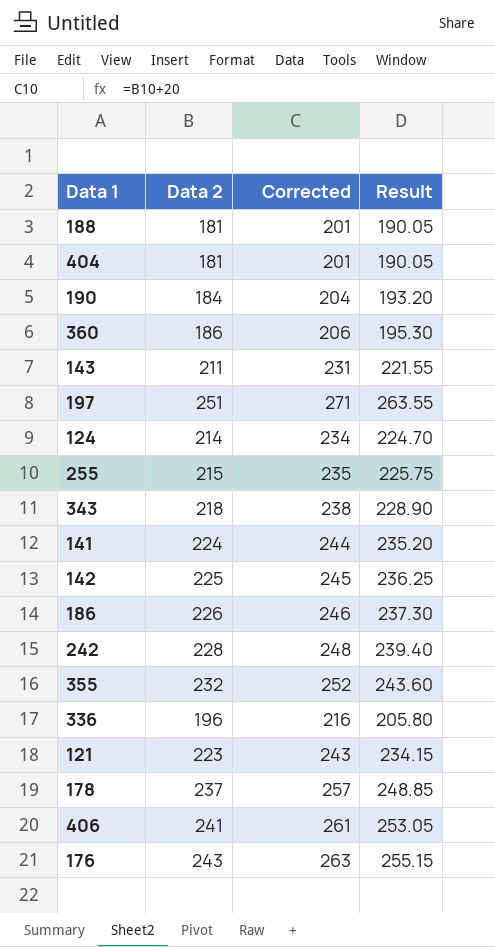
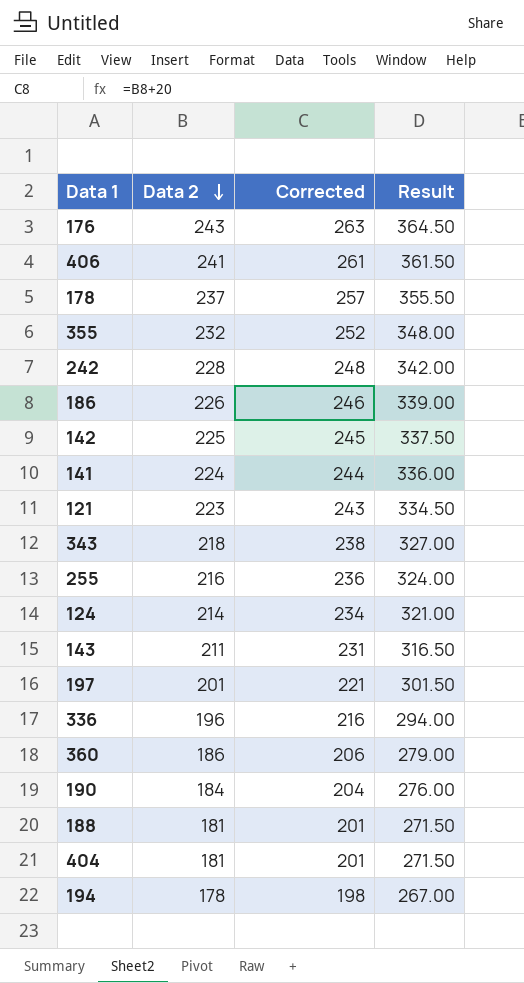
row order: none -> Data 2 descending
column Result | formula: [Data 2] * 1.05 -> [Data 2] * 1.5
255 | Data 2: 215 -> 216
255 | Corrected: 235 -> 236
197 | Data 2: 251 -> 201
197 | Corrected: 271 -> 221
row 194: none -> 178 | 198 | 267.00

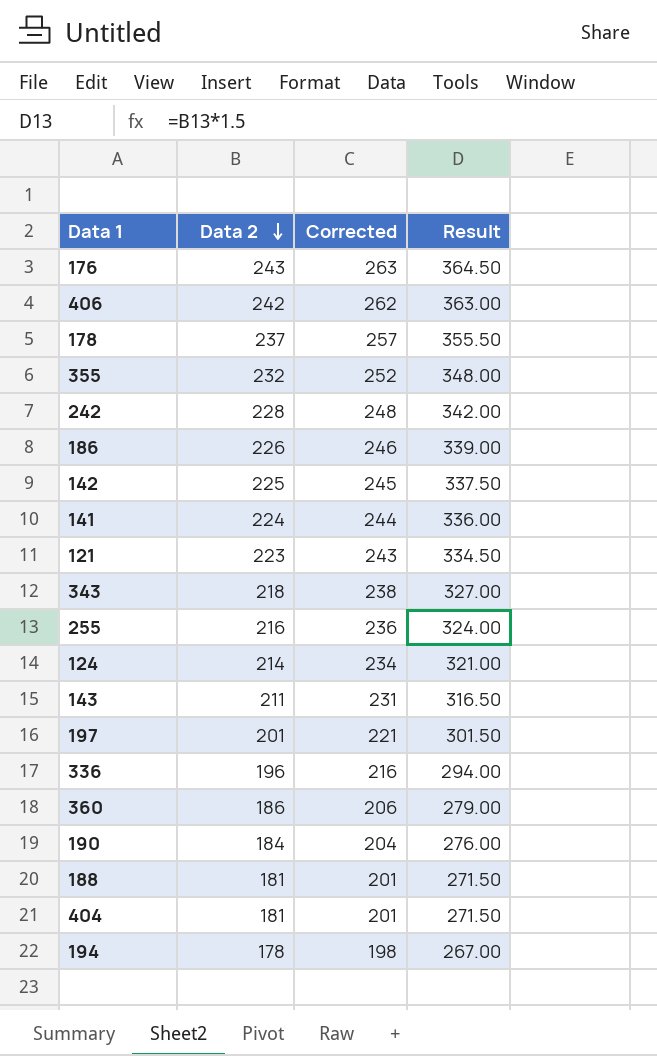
406 | Data 2: 241 -> 242
406 | Corrected: 261 -> 262
406 | Result: 361.50 -> 363.00

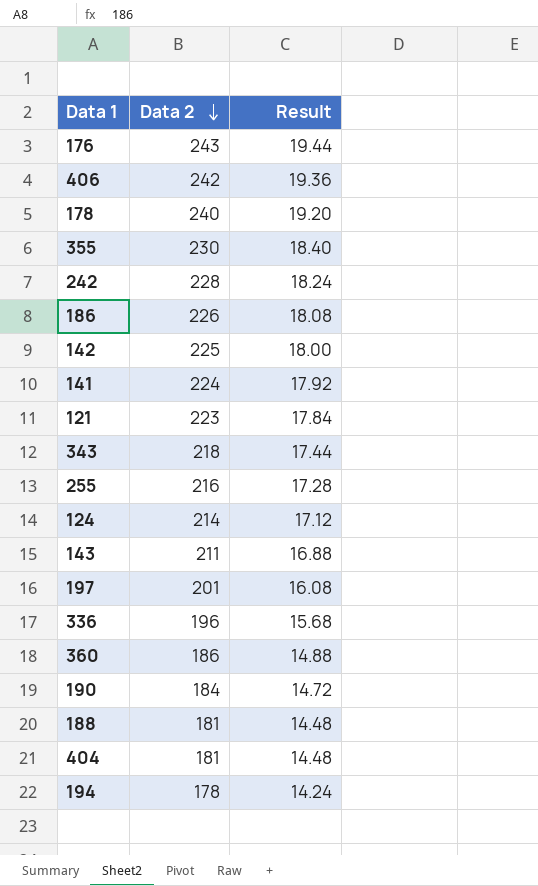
column Corrected | formula: [Data 2] + 20 -> none
column Result | formula: [Data 2] * 1.5 -> [Data 2] * 0.08
178 | Data 2: 237 -> 240
355 | Data 2: 232 -> 230

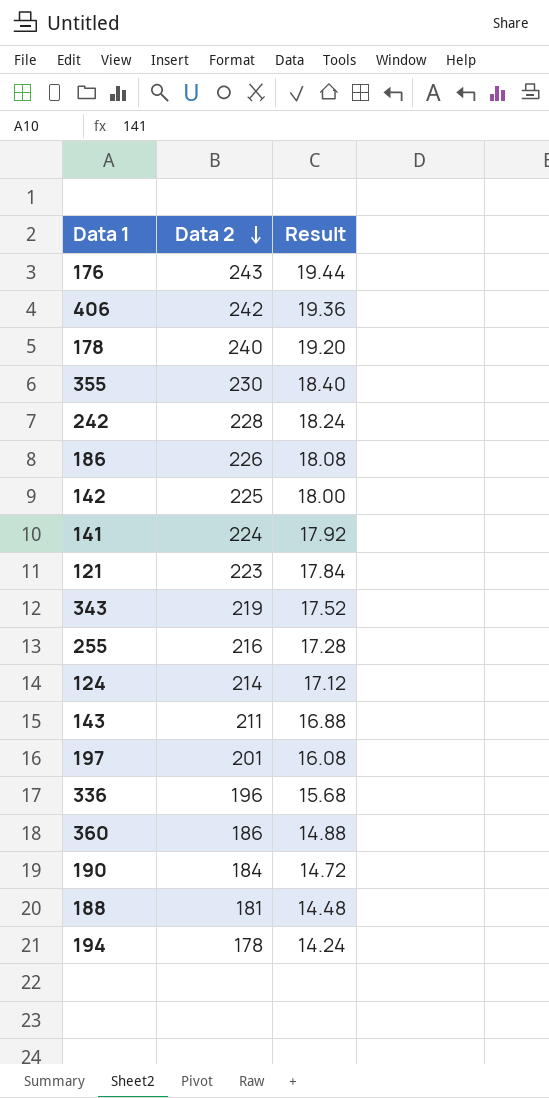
row 404: 181 | 14.48 -> none
343 | Data 2: 218 -> 219
343 | Result: 17.44 -> 17.52

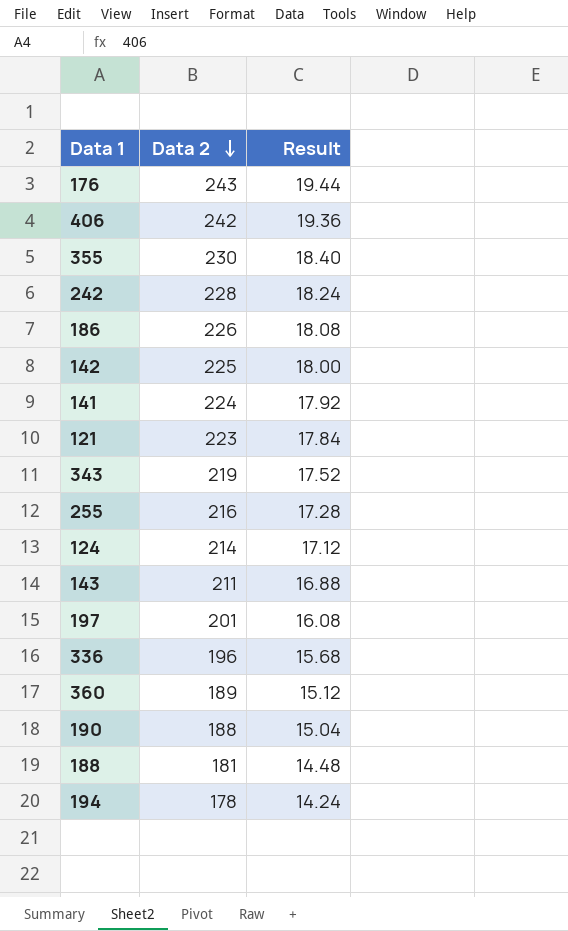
row 178: 240 | 19.20 -> none
360 | Data 2: 186 -> 189
360 | Result: 14.88 -> 15.12
190 | Data 2: 184 -> 188
190 | Result: 14.72 -> 15.04

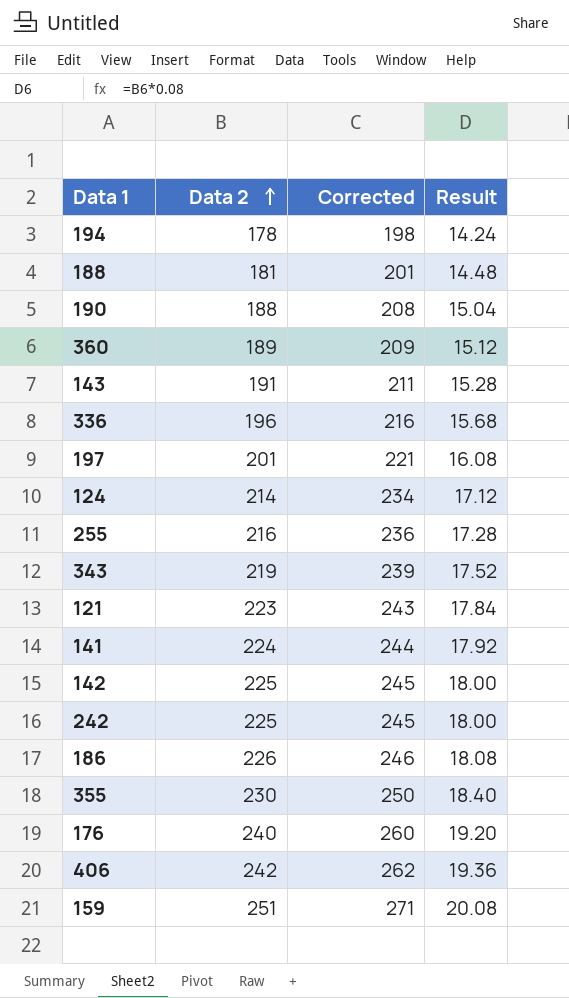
row order: Data 2 descending -> Data 2 ascending
column Corrected | formula: none -> [Data 2] + 20
143 | Data 2: 211 -> 191
143 | Result: 16.88 -> 15.28
242 | Data 2: 228 -> 225
242 | Result: 18.24 -> 18.00
176 | Data 2: 243 -> 240
176 | Result: 19.44 -> 19.20
row 159: none -> 251 | 271 | 20.08

